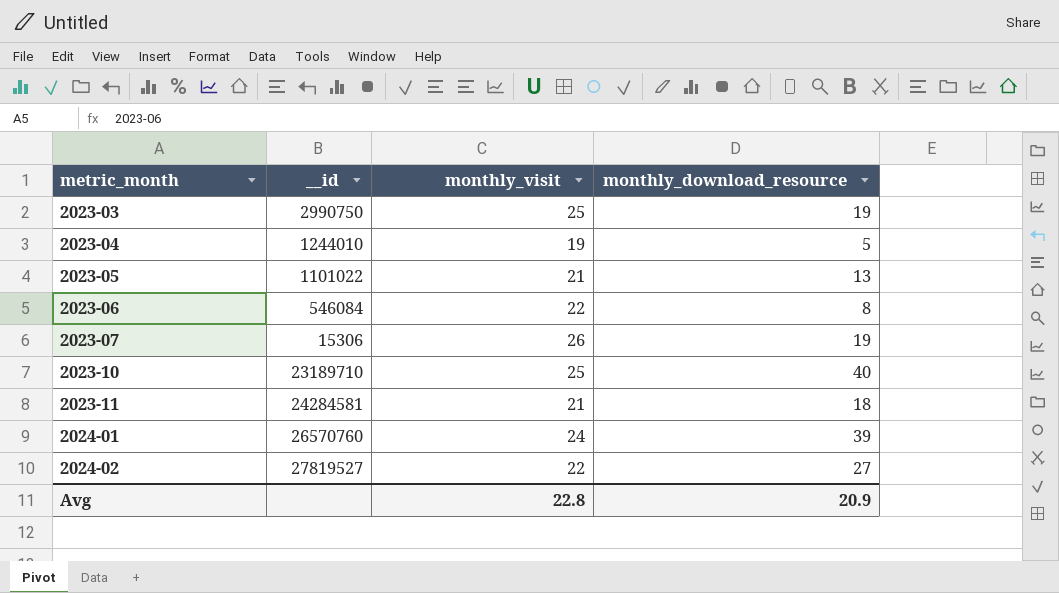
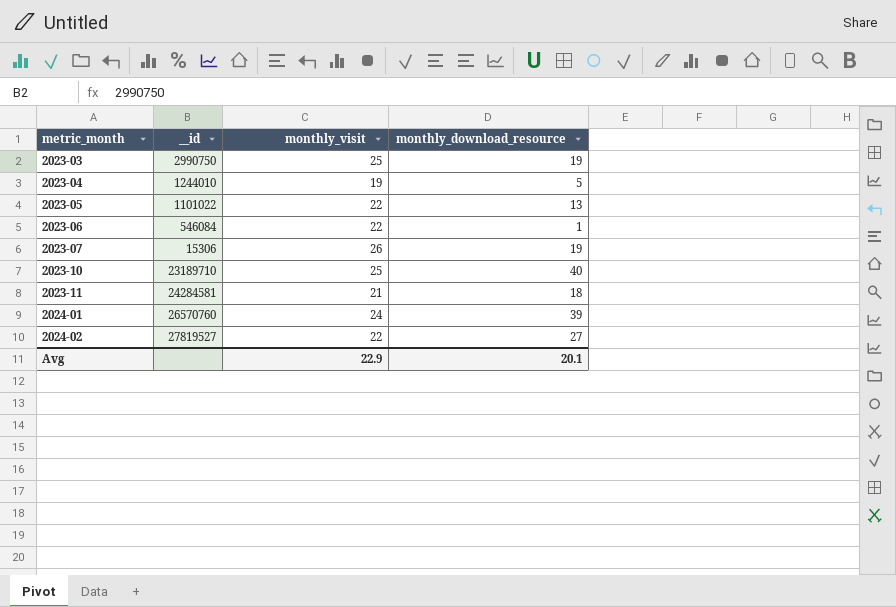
2023-05 | monthly_visit: 21 -> 22
2023-06 | monthly_download_resource: 8 -> 1
Avg | monthly_visit: 22.8 -> 22.9
Avg | monthly_download_resource: 20.9 -> 20.1

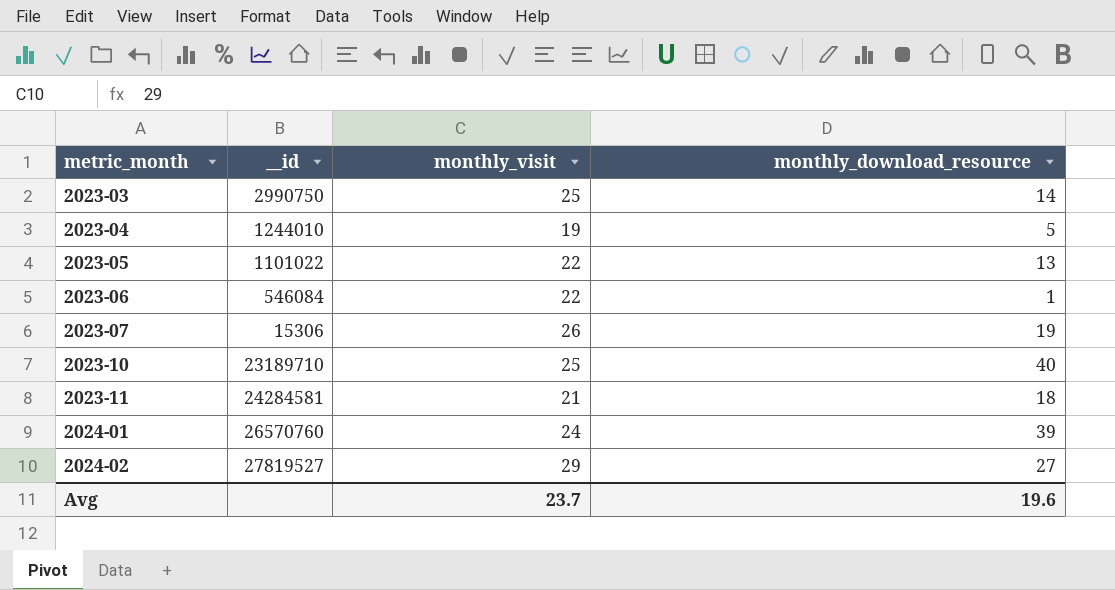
2023-03 | monthly_download_resource: 19 -> 14
2024-02 | monthly_visit: 22 -> 29
Avg | monthly_visit: 22.9 -> 23.7
Avg | monthly_download_resource: 20.1 -> 19.6

